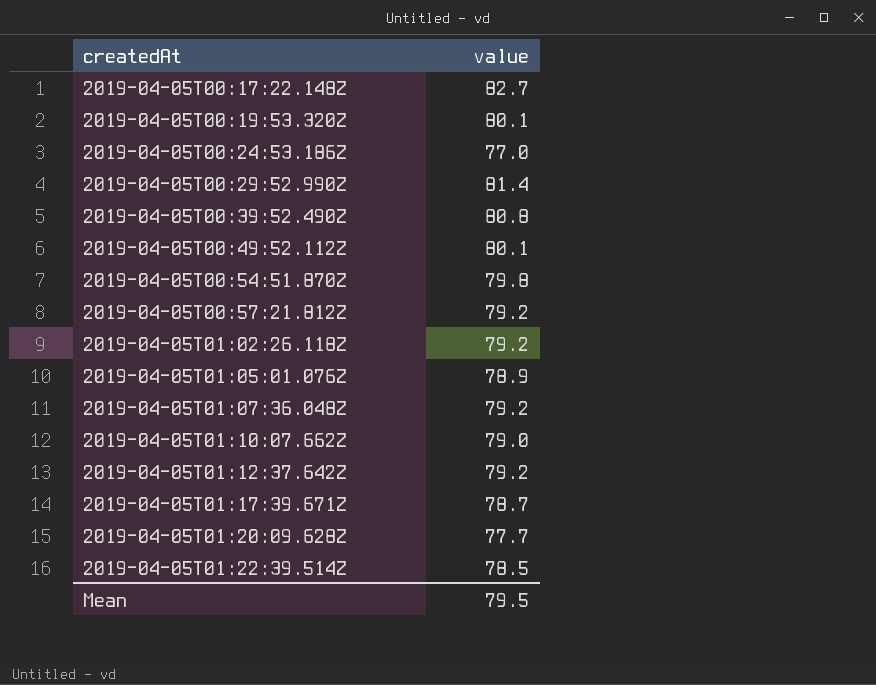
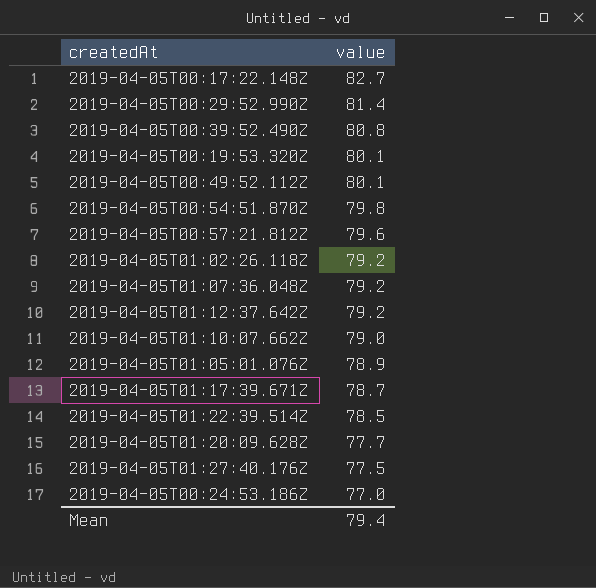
row order: createdAt ascending -> value descending
2019-04-05T00:57:21.812Z | value: 79.2 -> 79.6
row 2019-04-05T01:27:40.176Z: none -> 77.5
Mean | value: 79.5 -> 79.4

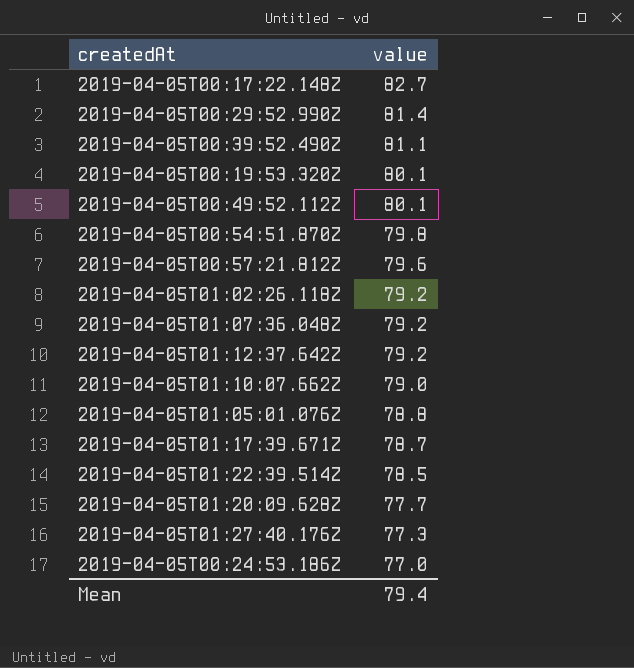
2019-04-05T00:39:52.490Z | value: 80.8 -> 81.1
2019-04-05T01:05:01.076Z | value: 78.9 -> 78.8
2019-04-05T01:27:40.176Z | value: 77.5 -> 77.3

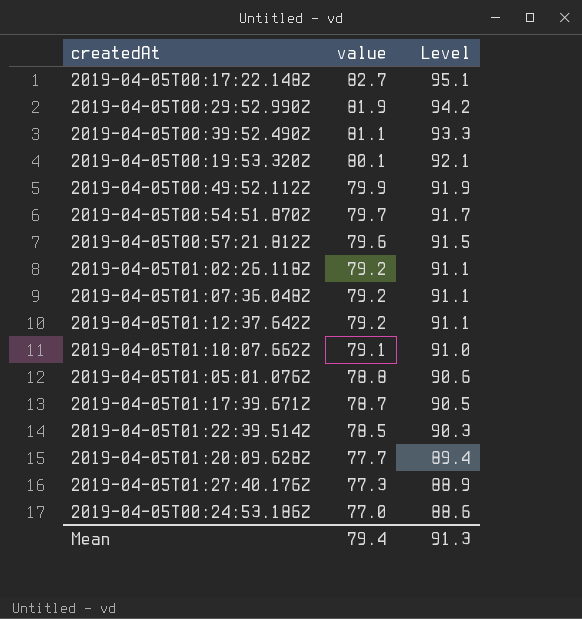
column Level | formula: none -> [value] * 1.15
2019-04-05T00:29:52.990Z | value: 81.4 -> 81.9
2019-04-05T00:49:52.112Z | value: 80.1 -> 79.9
2019-04-05T00:54:51.870Z | value: 79.8 -> 79.7
2019-04-05T01:10:07.662Z | value: 79.0 -> 79.1

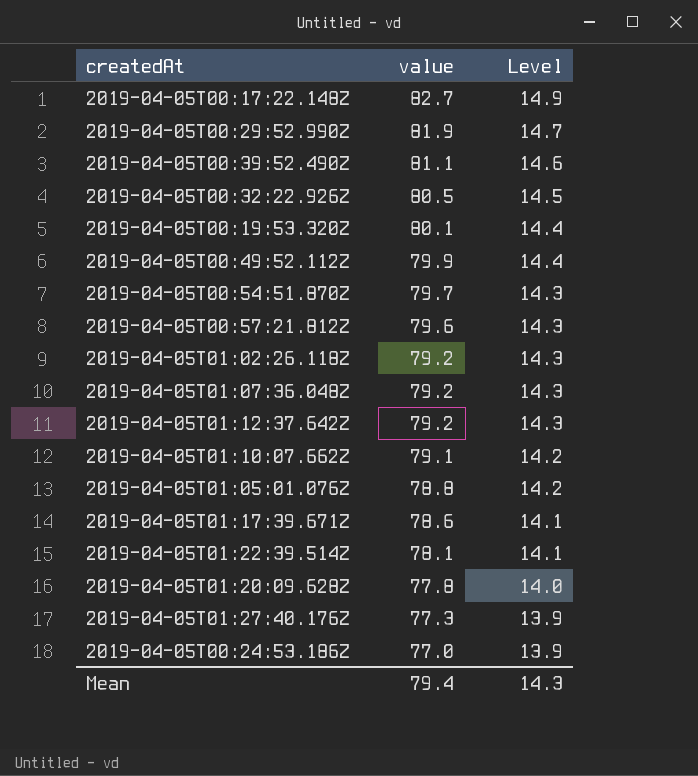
column Level | formula: [value] * 1.15 -> [value] * 0.18
row 2019-04-05T00:32:22.926Z: none -> 80.5 | 14.5
2019-04-05T01:17:39.671Z | value: 78.7 -> 78.6
2019-04-05T01:22:39.514Z | value: 78.5 -> 78.1
2019-04-05T01:20:09.628Z | value: 77.7 -> 77.8
Mean | Level: 91.3 -> 14.3

